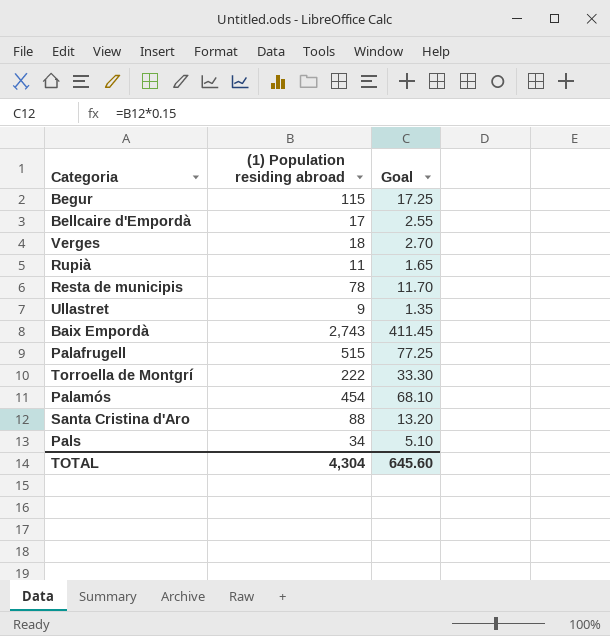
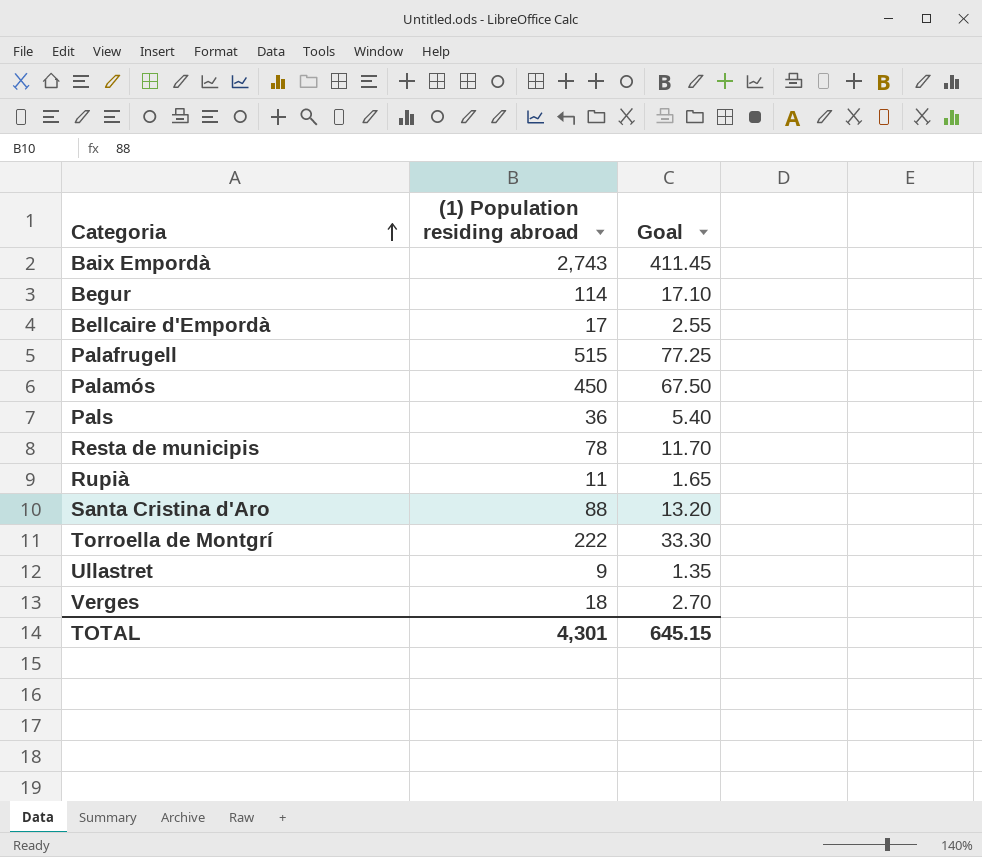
row order: none -> Categoria ascending
Begur | (1) Population residing abroad: 115 -> 114
Begur | Goal: 17.25 -> 17.10
Palamós | (1) Population residing abroad: 454 -> 450
Palamós | Goal: 68.10 -> 67.50
Pals | (1) Population residing abroad: 34 -> 36
Pals | Goal: 5.10 -> 5.40
TOTAL | (1) Population residing abroad: 4,304 -> 4,301
TOTAL | Goal: 645.60 -> 645.15

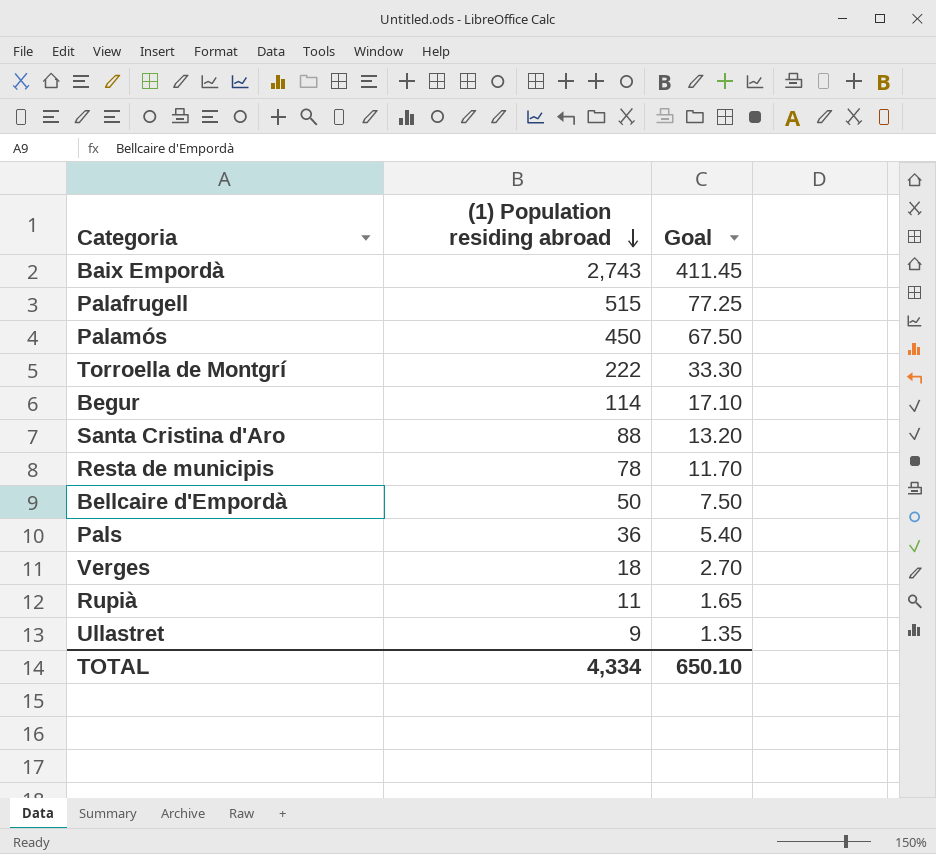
row order: Categoria ascending -> (1) Population residing abroad descending
Bellcaire d'Empordà | (1) Population residing abroad: 17 -> 50
Bellcaire d'Empordà | Goal: 2.55 -> 7.50
TOTAL | (1) Population residing abroad: 4,301 -> 4,334
TOTAL | Goal: 645.15 -> 650.10

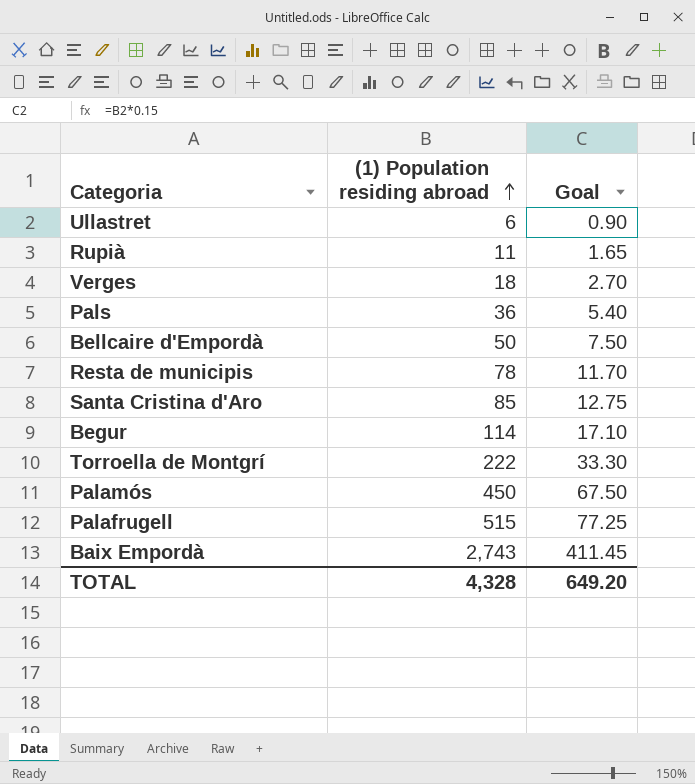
row order: (1) Population residing abroad descending -> (1) Population residing abroad ascending
Ullastret | (1) Population residing abroad: 9 -> 6
Ullastret | Goal: 1.35 -> 0.90
Santa Cristina d'Aro | (1) Population residing abroad: 88 -> 85
Santa Cristina d'Aro | Goal: 13.20 -> 12.75
TOTAL | (1) Population residing abroad: 4,334 -> 4,328
TOTAL | Goal: 650.10 -> 649.20

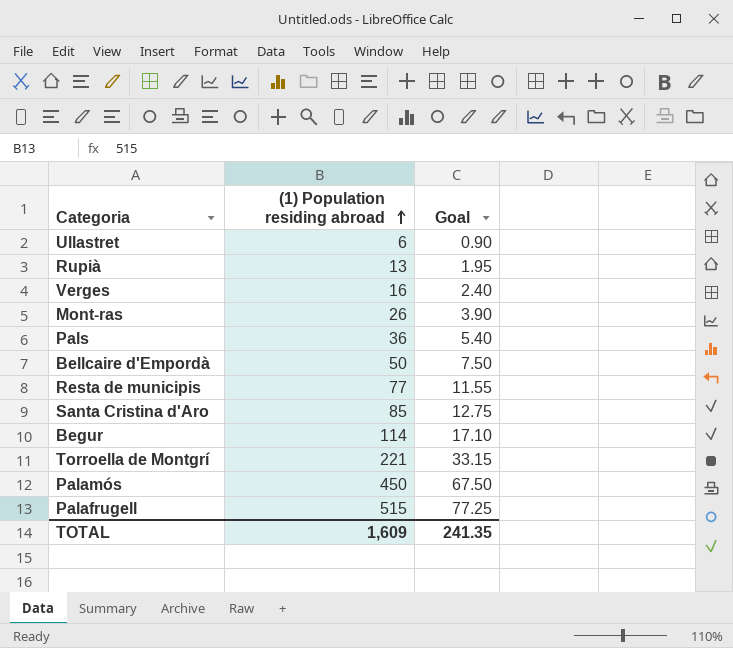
row Baix Empordà: 2,743 | 411.45 -> none
Rupià | (1) Population residing abroad: 11 -> 13
Rupià | Goal: 1.65 -> 1.95
Verges | (1) Population residing abroad: 18 -> 16
Verges | Goal: 2.70 -> 2.40
row Mont-ras: none -> 26 | 3.90
Resta de municipis | (1) Population residing abroad: 78 -> 77
Resta de municipis | Goal: 11.70 -> 11.55
Torroella de Montgrí | (1) Population residing abroad: 222 -> 221
Torroella de Montgrí | Goal: 33.30 -> 33.15
TOTAL | (1) Population residing abroad: 4,328 -> 1,609
TOTAL | Goal: 649.20 -> 241.35

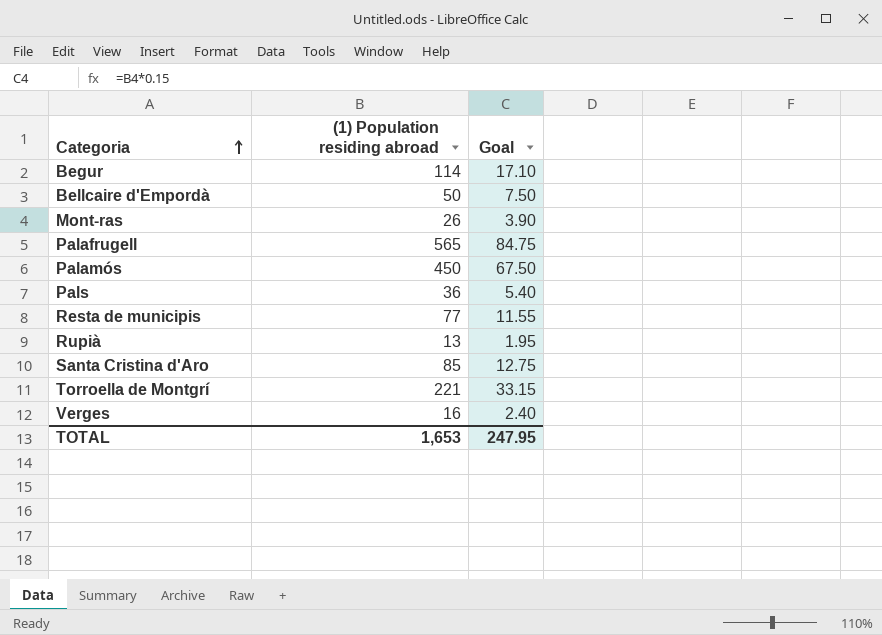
row order: (1) Population residing abroad ascending -> Categoria ascending
row Ullastret: 6 | 0.90 -> none
Palafrugell | (1) Population residing abroad: 515 -> 565
Palafrugell | Goal: 77.25 -> 84.75
TOTAL | (1) Population residing abroad: 1,609 -> 1,653
TOTAL | Goal: 241.35 -> 247.95

